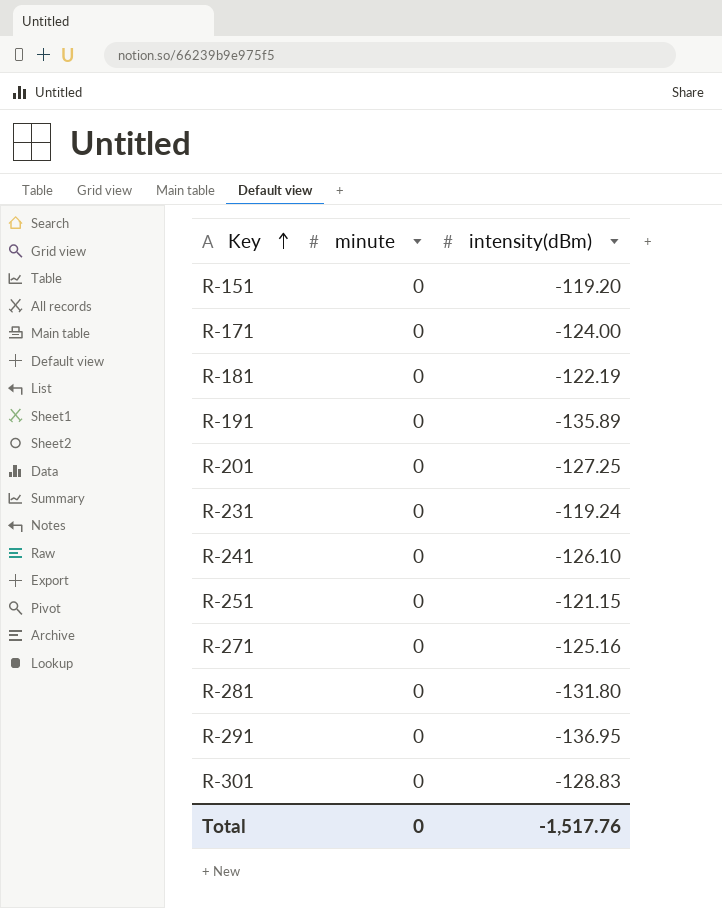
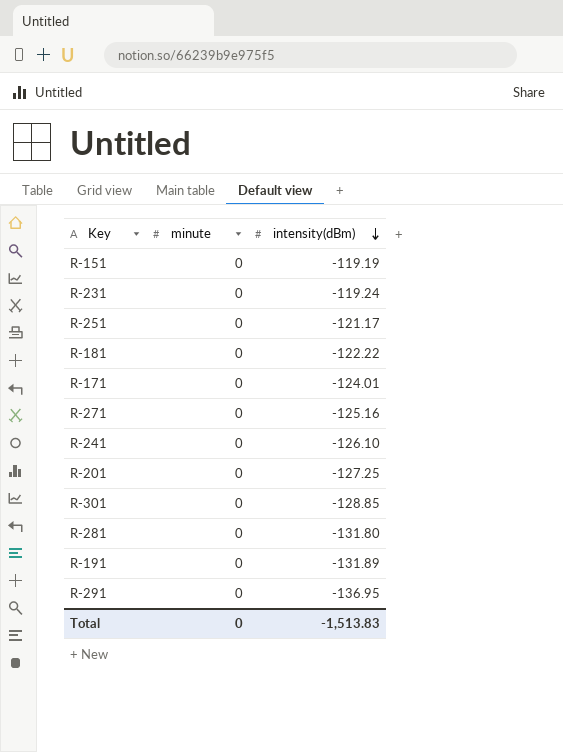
row order: Key ascending -> intensity(dBm) descending
R-151 | intensity(dBm): -119.20 -> -119.19
R-251 | intensity(dBm): -121.15 -> -121.17
R-181 | intensity(dBm): -122.19 -> -122.22
R-171 | intensity(dBm): -124.00 -> -124.01
R-301 | intensity(dBm): -128.83 -> -128.85
R-191 | intensity(dBm): -135.89 -> -131.89
Total | intensity(dBm): -1,517.76 -> -1,513.83

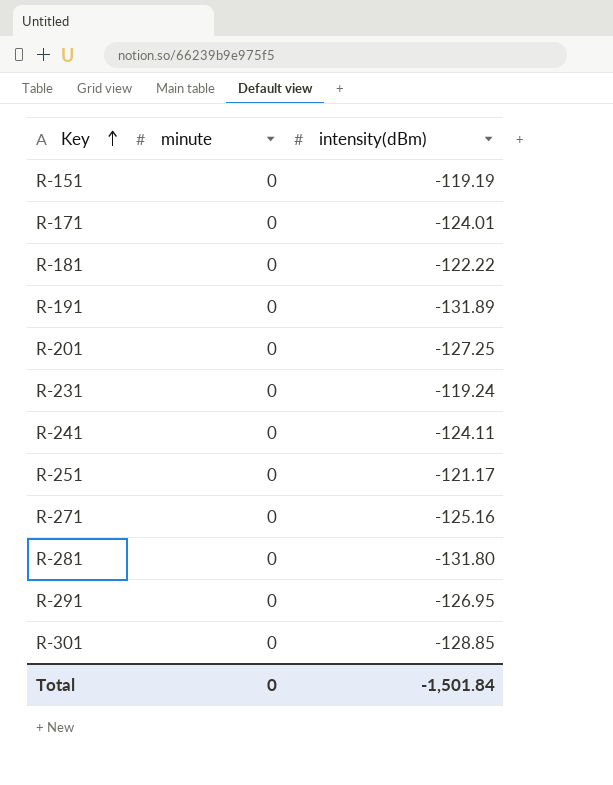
row order: intensity(dBm) descending -> Key ascending
R-241 | intensity(dBm): -126.10 -> -124.11
R-291 | intensity(dBm): -136.95 -> -126.95
Total | intensity(dBm): -1,513.83 -> -1,501.84

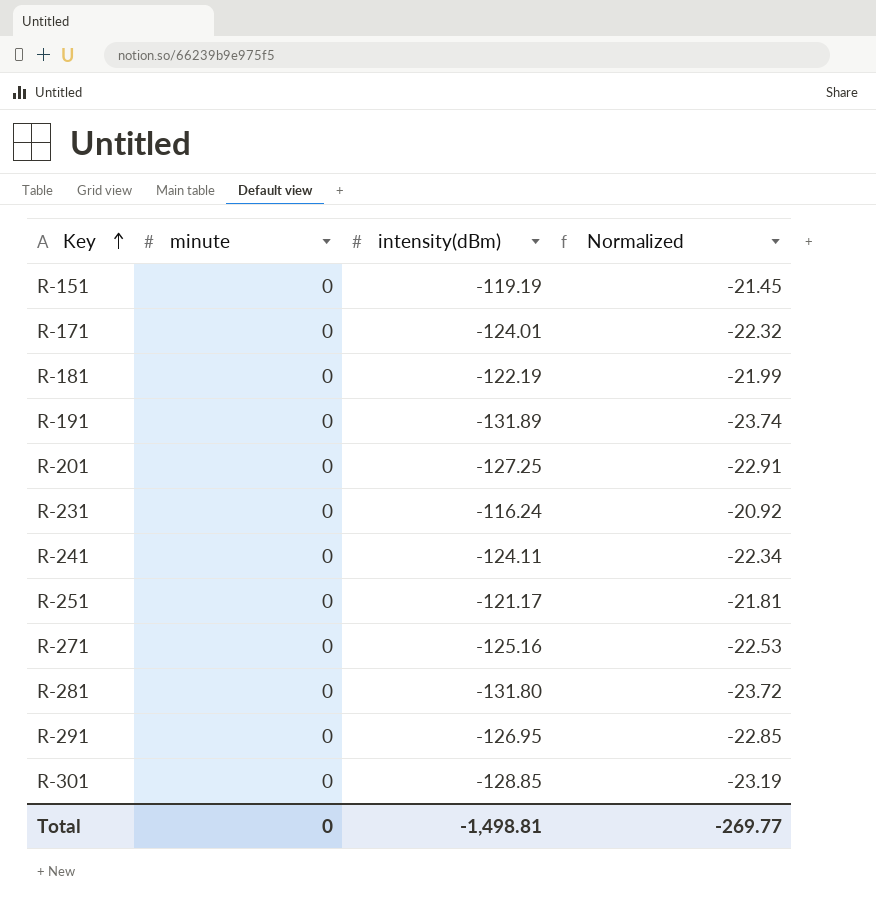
column Normalized | formula: none -> [intensity(dBm)] * 0.18
R-181 | intensity(dBm): -122.22 -> -122.19
R-231 | intensity(dBm): -119.24 -> -116.24
Total | intensity(dBm): -1,501.84 -> -1,498.81

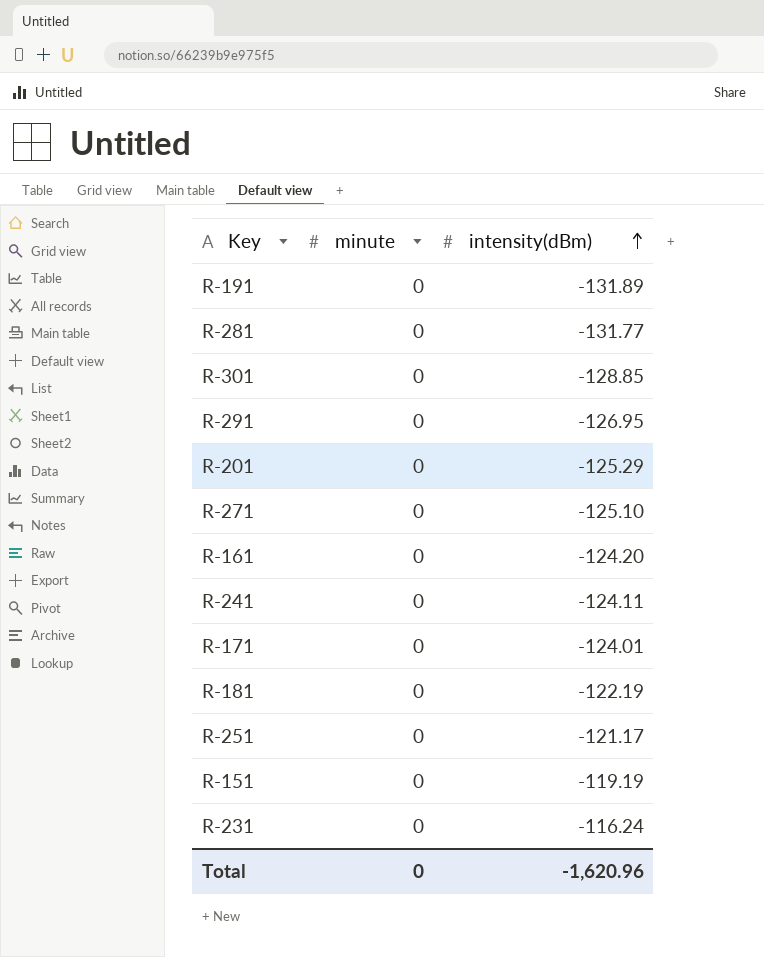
row order: Key ascending -> intensity(dBm) ascending
column Normalized | formula: [intensity(dBm)] * 0.18 -> none
R-281 | intensity(dBm): -131.80 -> -131.77
R-201 | intensity(dBm): -127.25 -> -125.29
R-271 | intensity(dBm): -125.16 -> -125.10
row R-161: none -> 0 | -124.20
Total | intensity(dBm): -1,498.81 -> -1,620.96

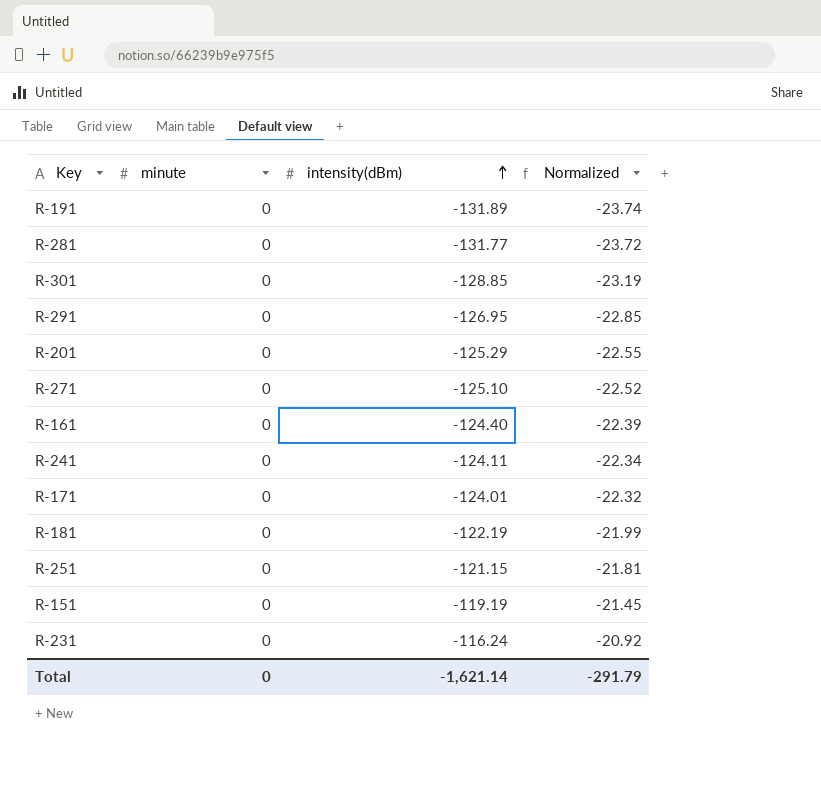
column Normalized | formula: none -> [intensity(dBm)] * 0.18
R-161 | intensity(dBm): -124.20 -> -124.40
R-251 | intensity(dBm): -121.17 -> -121.15
Total | intensity(dBm): -1,620.96 -> -1,621.14

